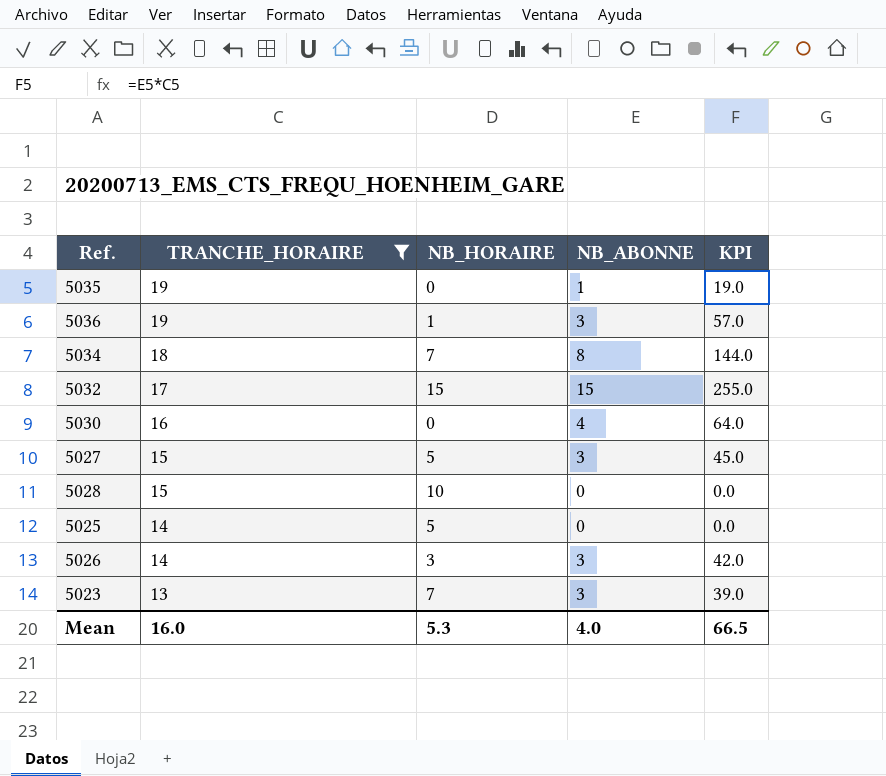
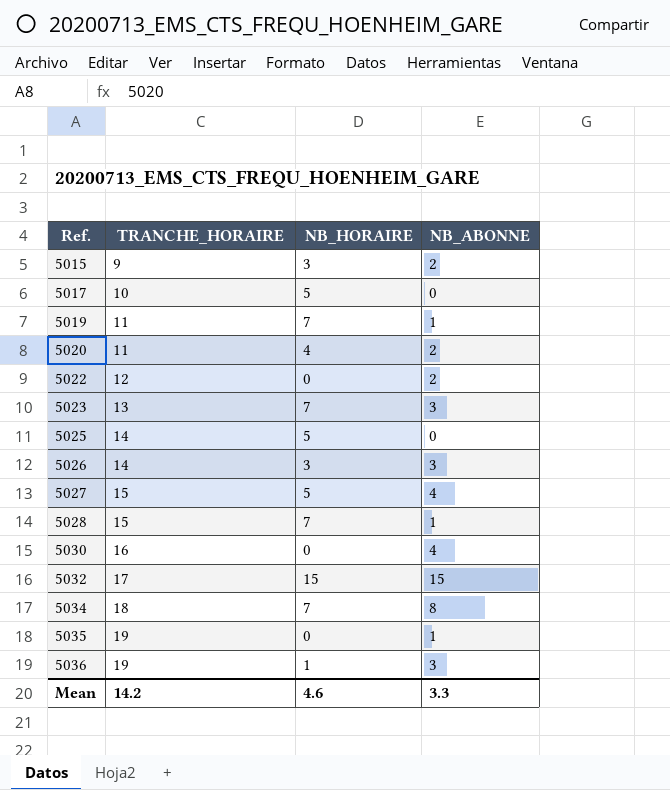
filter: TRANCHE_HORAIRE >= 13 -> none
row order: TRANCHE_HORAIRE descending -> Ref. ascending
column KPI | formula: [TRANCHE_HORAIRE] * [NB_ABONNE] -> none
5027 | NB_ABONNE: 3 -> 4
5028 | NB_HORAIRE: 10 -> 7
5028 | NB_ABONNE: 0 -> 1
Mean | TRANCHE_HORAIRE: 16.0 -> 14.2
Mean | NB_HORAIRE: 5.3 -> 4.6
Mean | NB_ABONNE: 4.0 -> 3.3

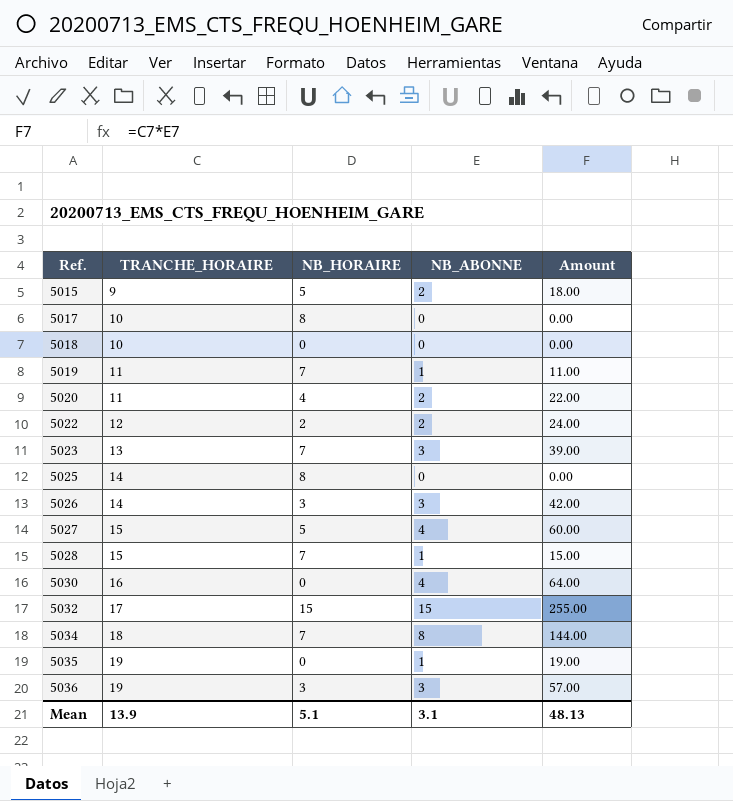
column Amount | formula: none -> [TRANCHE_HORAIRE] * [NB_ABONNE]
5015 | NB_HORAIRE: 3 -> 5
5017 | NB_HORAIRE: 5 -> 8
row 5018: none -> 10 | 0 | 0 | 0.00
5022 | NB_HORAIRE: 0 -> 2
5025 | NB_HORAIRE: 5 -> 8
5036 | NB_HORAIRE: 1 -> 3
Mean | TRANCHE_HORAIRE: 14.2 -> 13.9
Mean | NB_HORAIRE: 4.6 -> 5.1
Mean | NB_ABONNE: 3.3 -> 3.1

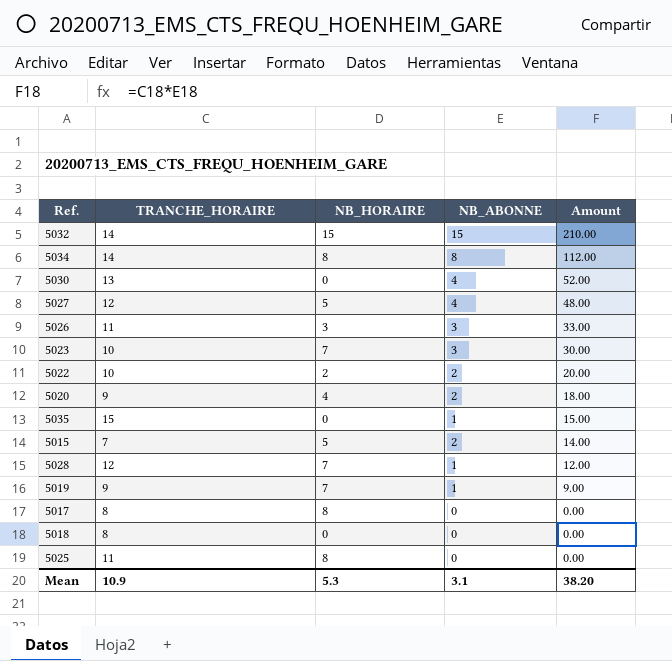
row order: Ref. ascending -> Amount descending
row 5036: 19 | 3 | 3 | 57.00 -> none
5032 | TRANCHE_HORAIRE: 17 -> 14
5032 | Amount: 255.00 -> 210.00
5034 | TRANCHE_HORAIRE: 18 -> 14
5034 | NB_HORAIRE: 7 -> 8
5034 | Amount: 144.00 -> 112.00
5030 | TRANCHE_HORAIRE: 16 -> 13
5030 | Amount: 64.00 -> 52.00
5027 | TRANCHE_HORAIRE: 15 -> 12
5027 | Amount: 60.00 -> 48.00
5026 | TRANCHE_HORAIRE: 14 -> 11
5026 | Amount: 42.00 -> 33.00
5023 | TRANCHE_HORAIRE: 13 -> 10
5023 | Amount: 39.00 -> 30.00
5022 | TRANCHE_HORAIRE: 12 -> 10
5022 | Amount: 24.00 -> 20.00
5020 | TRANCHE_HORAIRE: 11 -> 9
5020 | Amount: 22.00 -> 18.00
5035 | TRANCHE_HORAIRE: 19 -> 15
5035 | Amount: 19.00 -> 15.00
5015 | TRANCHE_HORAIRE: 9 -> 7
5015 | Amount: 18.00 -> 14.00
5028 | TRANCHE_HORAIRE: 15 -> 12
5028 | Amount: 15.00 -> 12.00
5019 | TRANCHE_HORAIRE: 11 -> 9
5019 | Amount: 11.00 -> 9.00
5017 | TRANCHE_HORAIRE: 10 -> 8
5018 | TRANCHE_HORAIRE: 10 -> 8
5025 | TRANCHE_HORAIRE: 14 -> 11
Mean | TRANCHE_HORAIRE: 13.9 -> 10.9
Mean | NB_HORAIRE: 5.1 -> 5.3
Mean | Amount: 48.13 -> 38.20

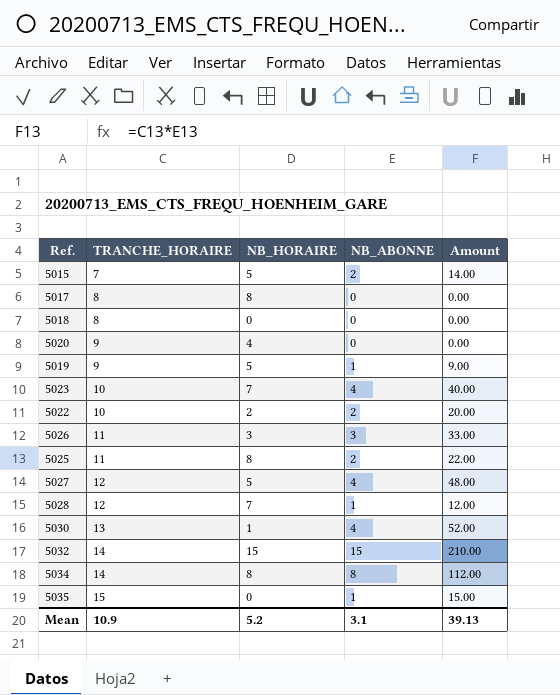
row order: Amount descending -> TRANCHE_HORAIRE ascending
5020 | NB_ABONNE: 2 -> 0
5020 | Amount: 18.00 -> 0.00
5019 | NB_HORAIRE: 7 -> 5
5023 | NB_ABONNE: 3 -> 4
5023 | Amount: 30.00 -> 40.00
5025 | NB_ABONNE: 0 -> 2
5025 | Amount: 0.00 -> 22.00
5030 | NB_HORAIRE: 0 -> 1
Mean | NB_HORAIRE: 5.3 -> 5.2
Mean | Amount: 38.20 -> 39.13

